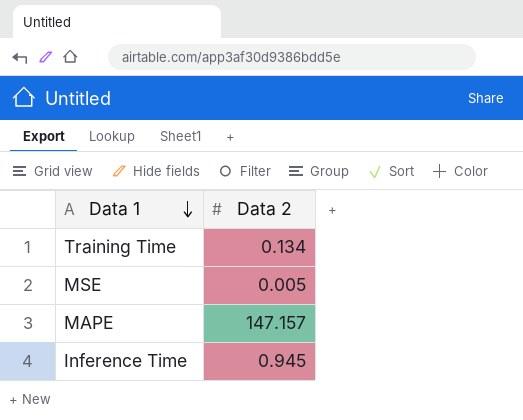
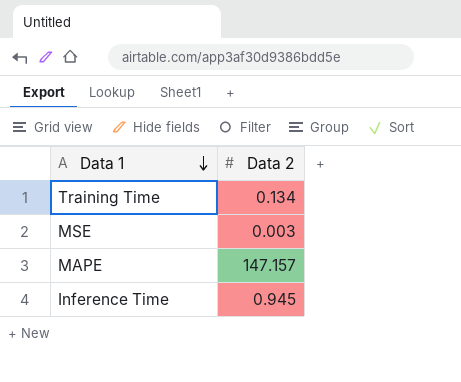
MSE | Data 2: 0.005 -> 0.003

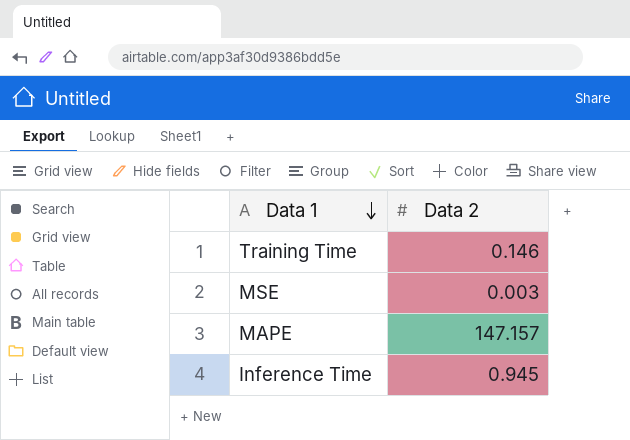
Training Time | Data 2: 0.134 -> 0.146

